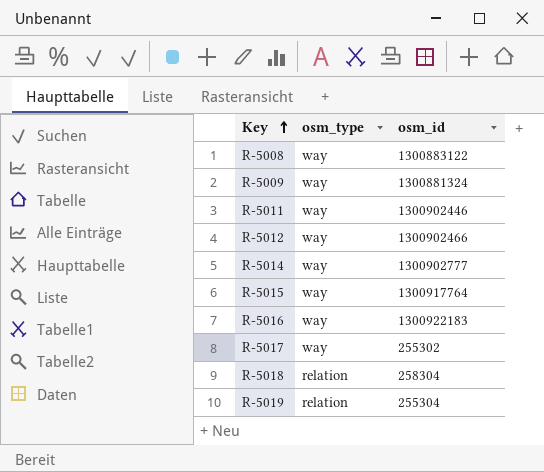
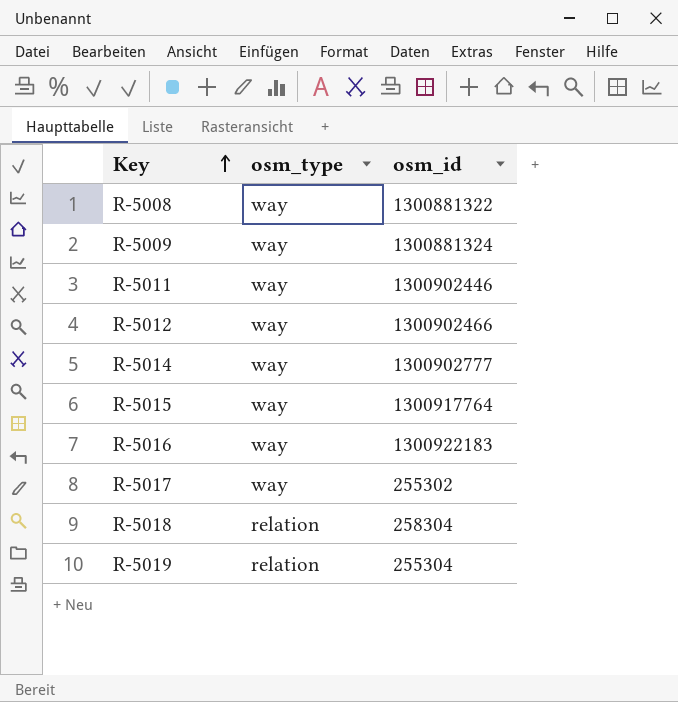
R-5008 | osm_id: 1300883122 -> 1300881322

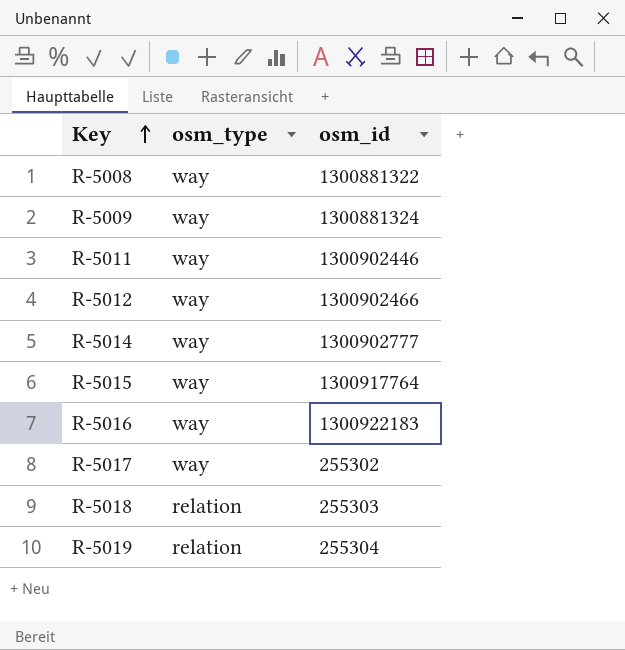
R-5018 | osm_id: 258304 -> 255303

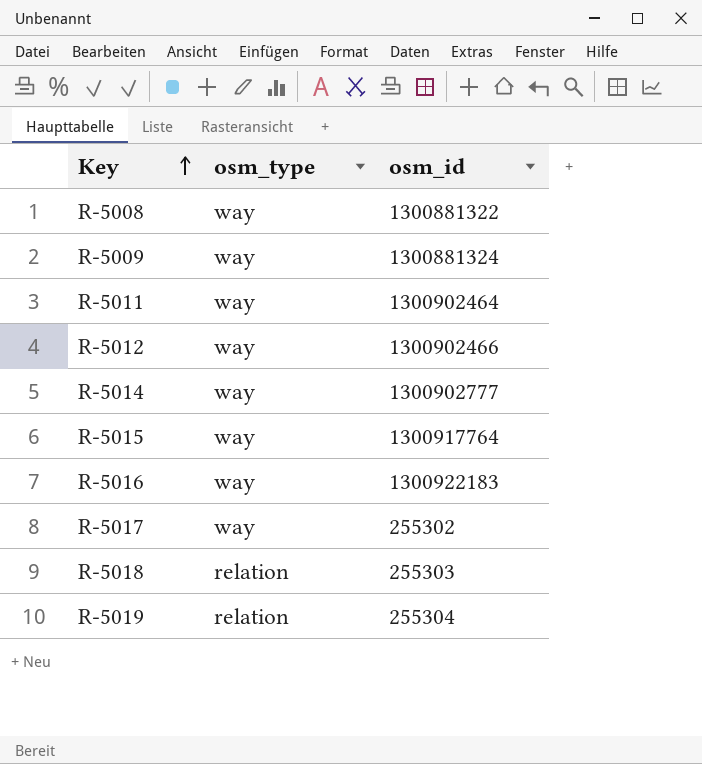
R-5011 | osm_id: 1300902446 -> 1300902464

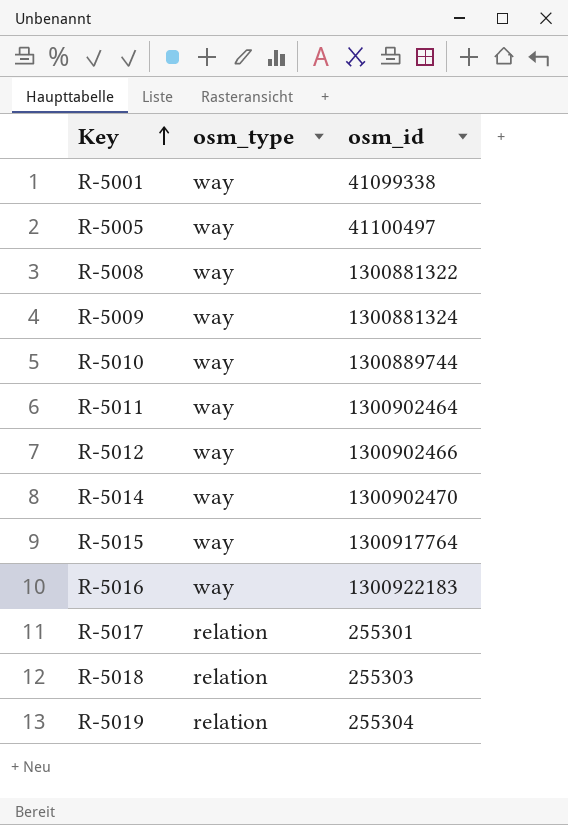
row R-5001: none -> way | 41099338
row R-5005: none -> way | 41100497
row R-5010: none -> way | 1300889744
R-5014 | osm_id: 1300902777 -> 1300902470
R-5017 | osm_type: way -> relation
R-5017 | osm_id: 255302 -> 255301

